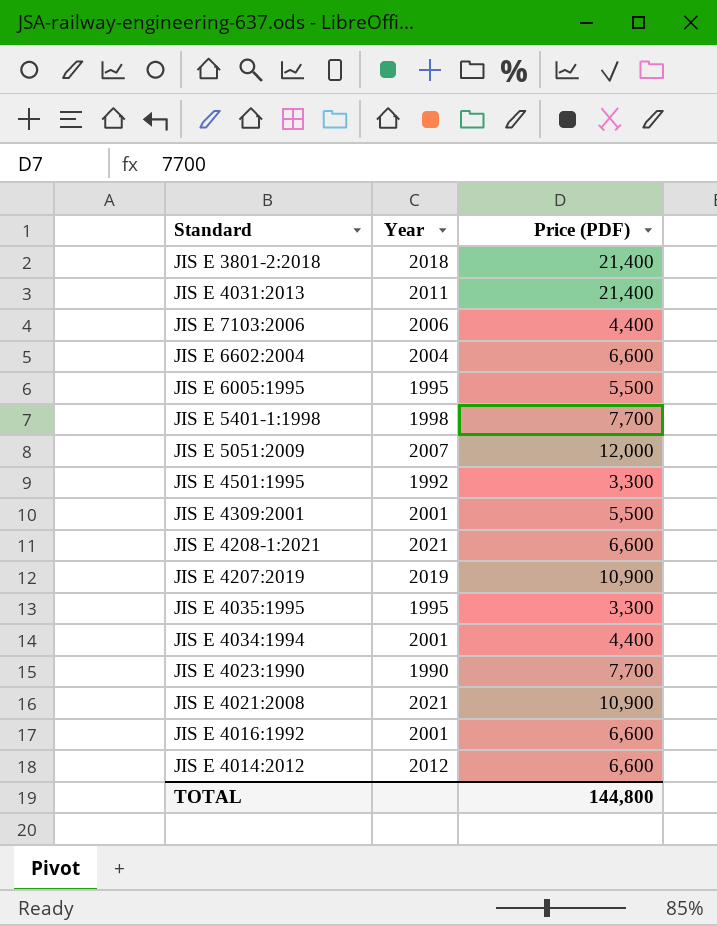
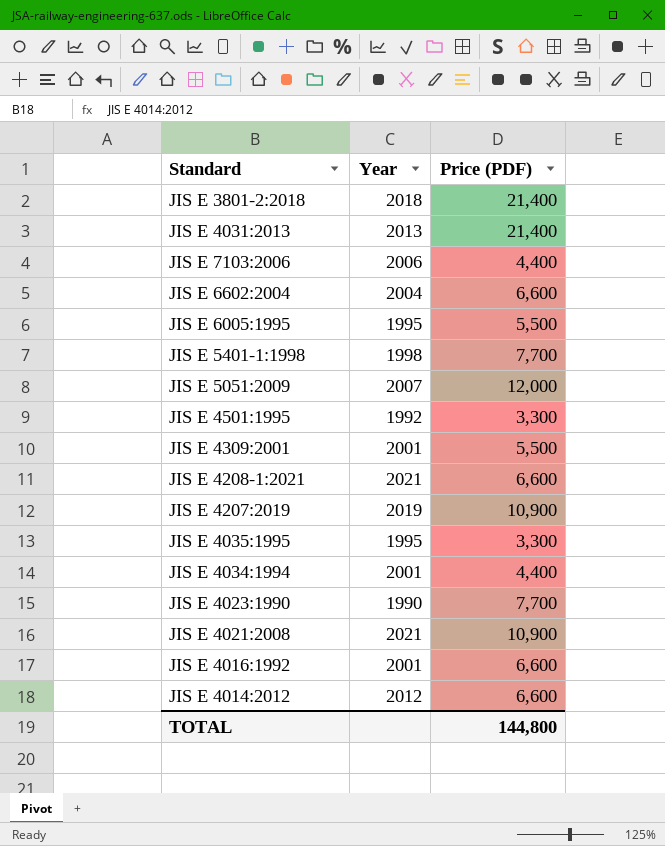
JIS E 4031:2013 | Year: 2011 -> 2013

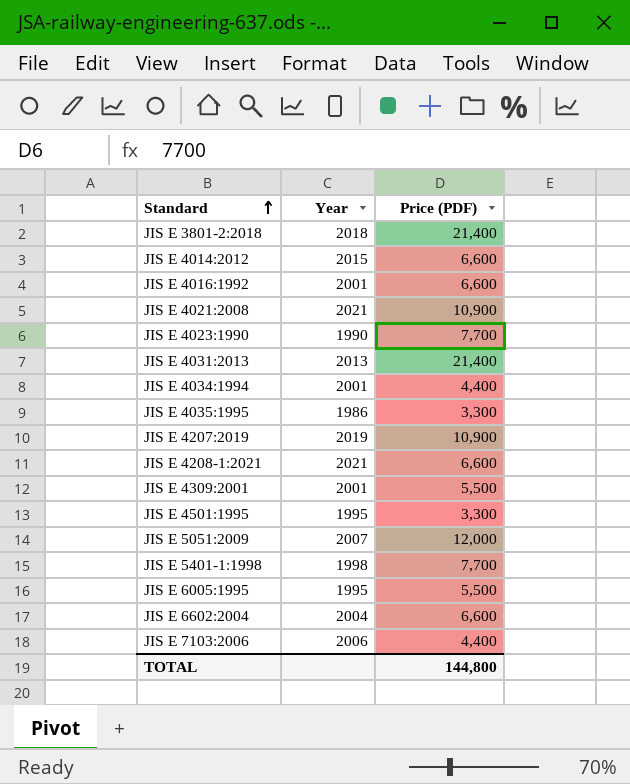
row order: none -> Standard ascending
JIS E 4014:2012 | Year: 2012 -> 2015
JIS E 4035:1995 | Year: 1995 -> 1986
JIS E 4501:1995 | Year: 1992 -> 1995

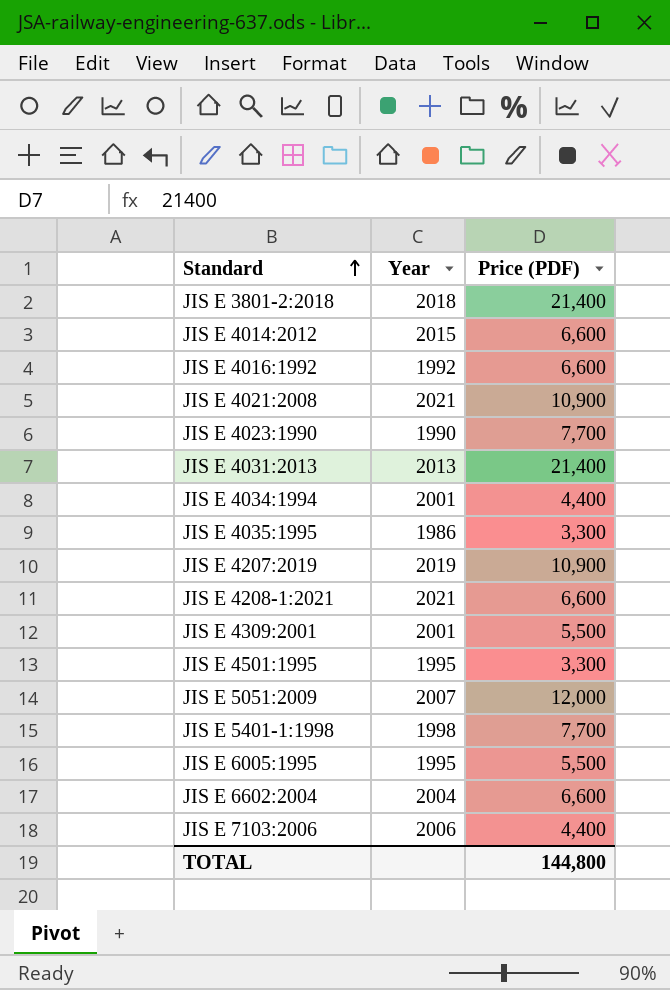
JIS E 4016:1992 | Year: 2001 -> 1992

